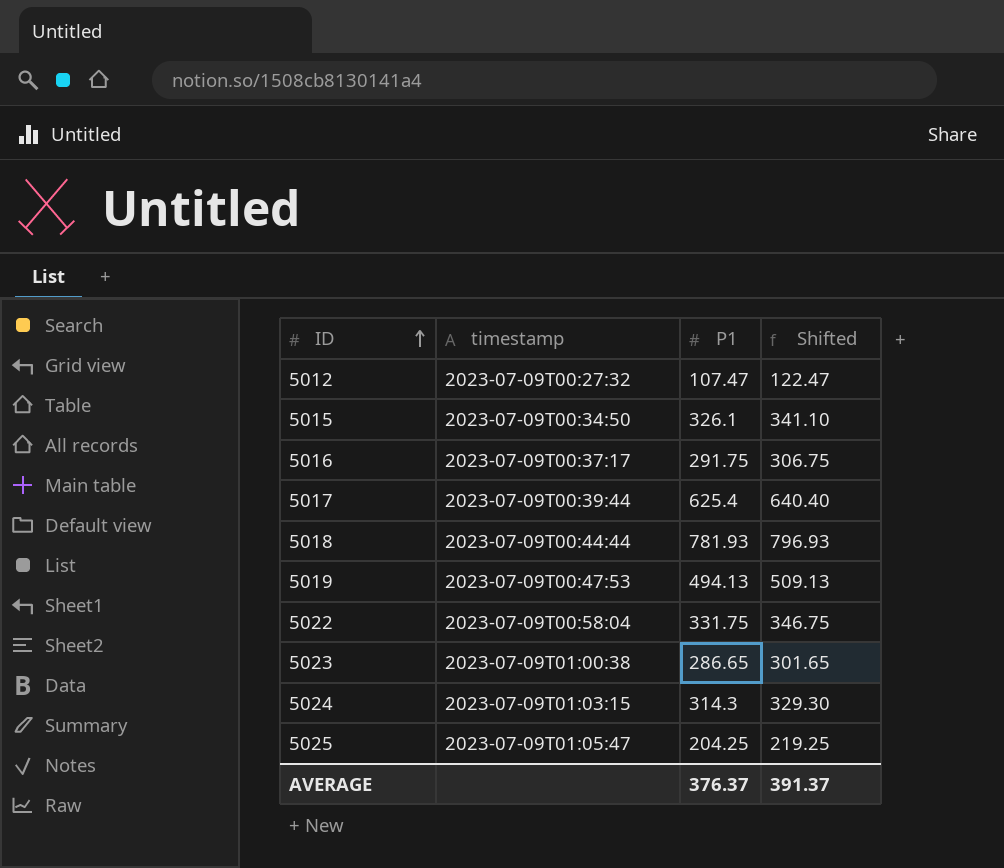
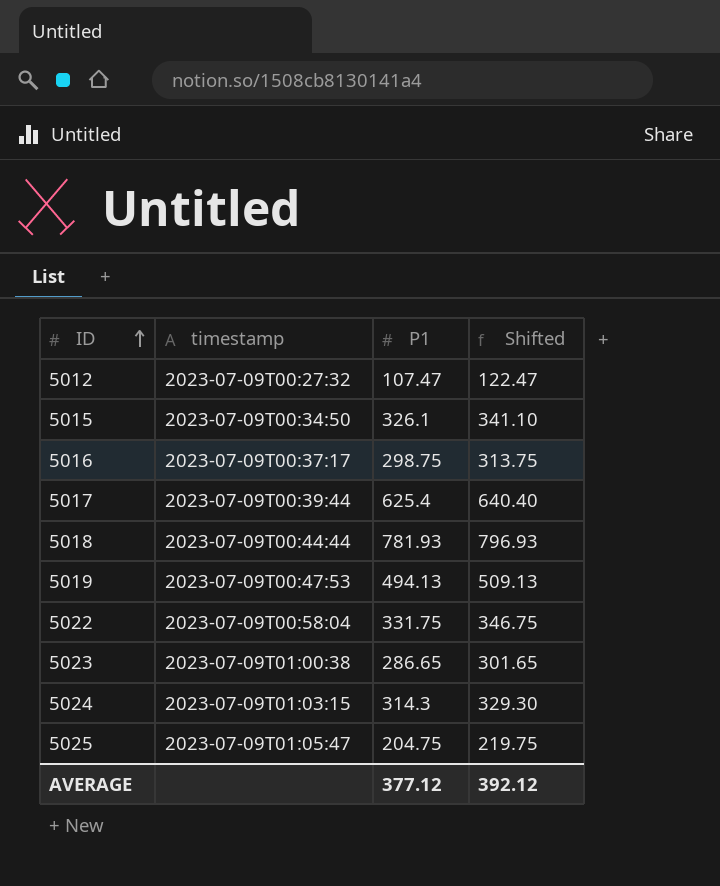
5016 | P1: 291.75 -> 298.75
5016 | Shifted: 306.75 -> 313.75
5025 | P1: 204.25 -> 204.75
5025 | Shifted: 219.25 -> 219.75
AVERAGE | P1: 376.37 -> 377.12
AVERAGE | Shifted: 391.37 -> 392.12

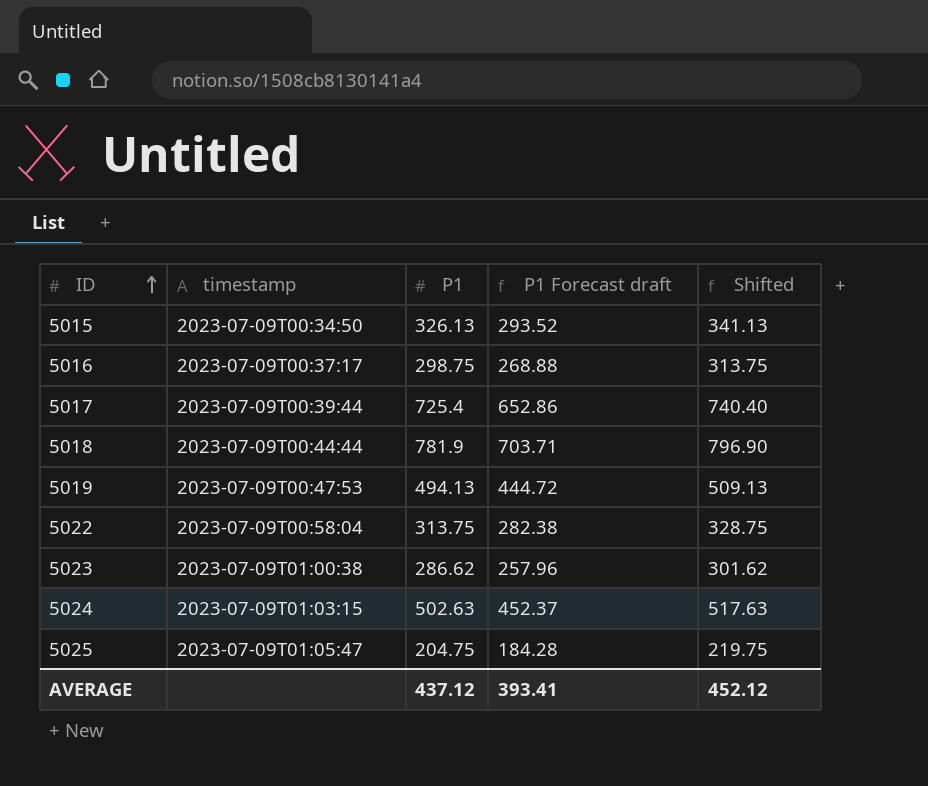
column P1 Forecast draft | formula: none -> [P1] * 0.9
row 5012: 2023-07-09T00:27:32 | 107.47 | 122.47 -> none
5015 | P1: 326.1 -> 326.13
5015 | Shifted: 341.10 -> 341.13
5017 | P1: 625.4 -> 725.4
5017 | Shifted: 640.40 -> 740.40
5018 | P1: 781.93 -> 781.9
5018 | Shifted: 796.93 -> 796.90
5022 | P1: 331.75 -> 313.75
5022 | Shifted: 346.75 -> 328.75
5023 | P1: 286.65 -> 286.62
5023 | Shifted: 301.65 -> 301.62
5024 | P1: 314.3 -> 502.63
5024 | Shifted: 329.30 -> 517.63
AVERAGE | P1: 377.12 -> 437.12
AVERAGE | Shifted: 392.12 -> 452.12

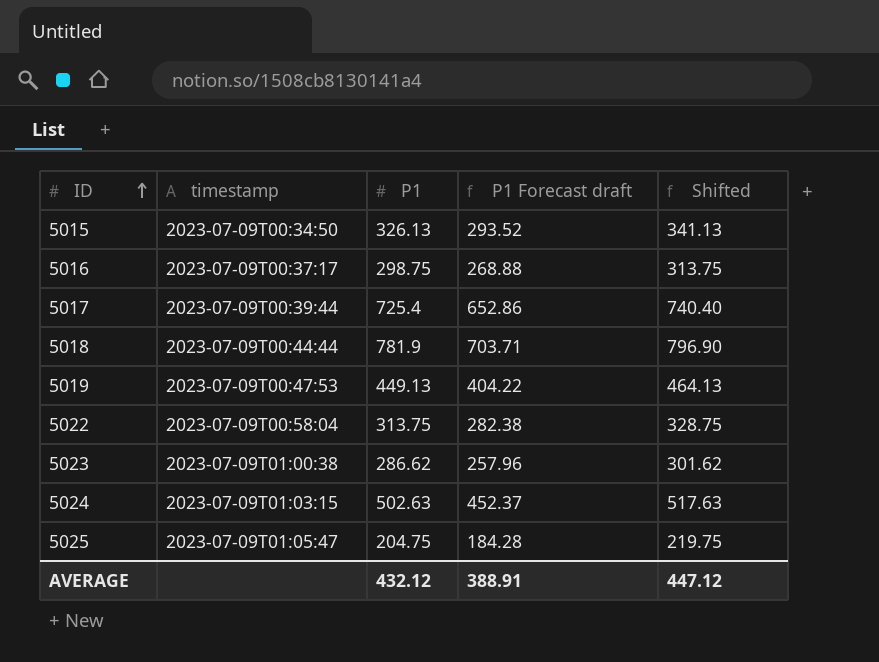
5019 | P1: 494.13 -> 449.13
5019 | P1 Forecast draft: 444.72 -> 404.22
5019 | Shifted: 509.13 -> 464.13
AVERAGE | P1: 437.12 -> 432.12
AVERAGE | P1 Forecast draft: 393.41 -> 388.91
AVERAGE | Shifted: 452.12 -> 447.12

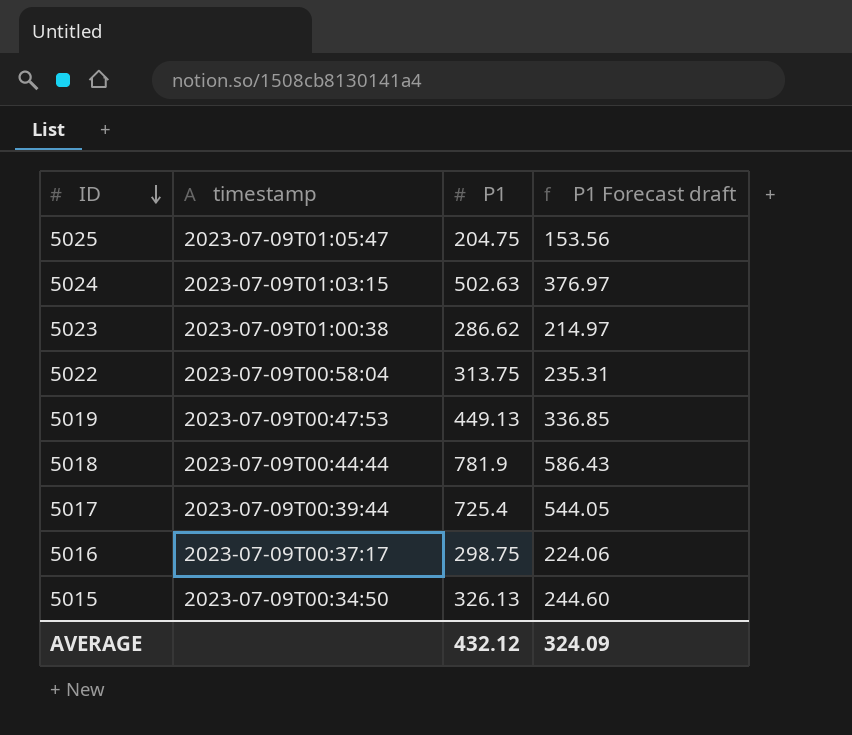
row order: ID ascending -> ID descending
column Shifted | formula: [P1] + 15 -> none
column P1 Forecast draft | formula: [P1] * 0.9 -> [P1] * 0.75
AVERAGE | P1 Forecast draft: 388.91 -> 324.09

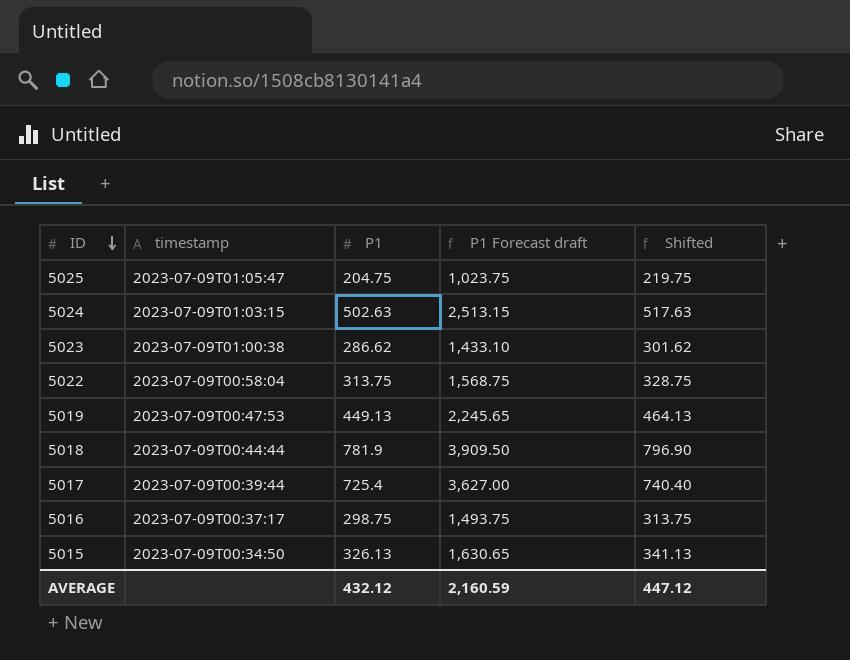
column P1 Forecast draft | formula: [P1] * 0.75 -> [P1] * 5
column Shifted | formula: none -> [P1] + 15
AVERAGE | P1 Forecast draft: 324.09 -> 2,160.59

